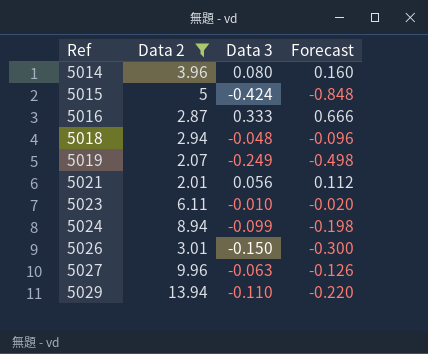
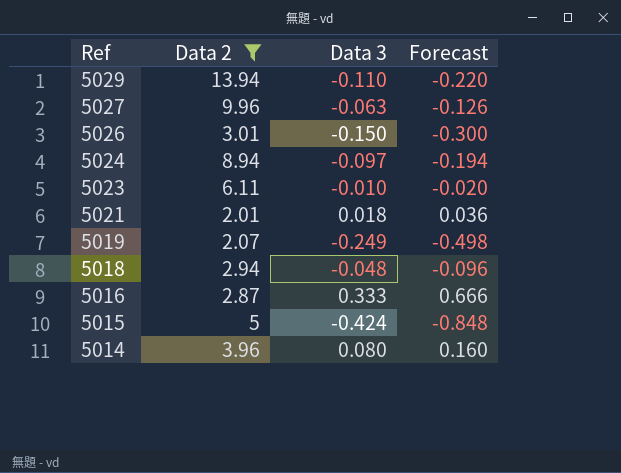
row order: Ref ascending -> Ref descending
5024 | Data 3: -0.099 -> -0.097
5024 | Forecast: -0.198 -> -0.194
5021 | Data 3: 0.056 -> 0.018
5021 | Forecast: 0.112 -> 0.036

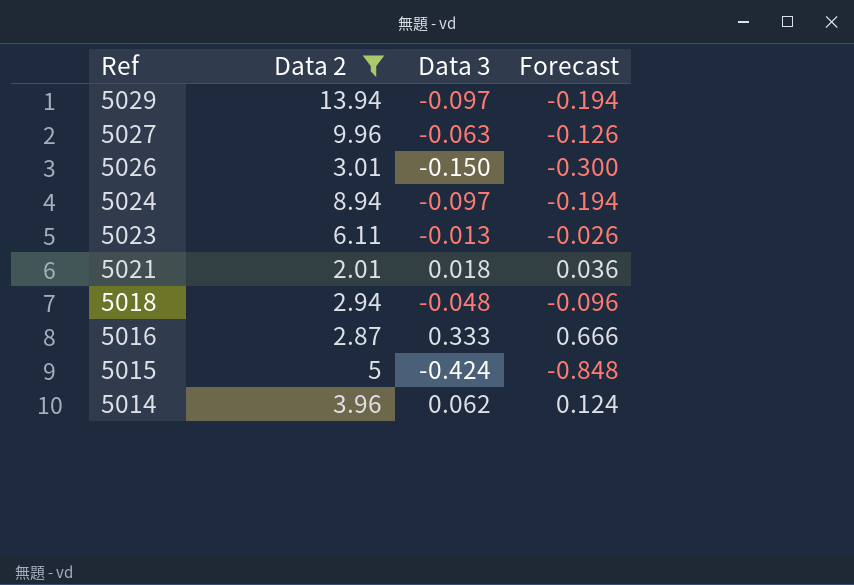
row 5019: 2.07 | -0.249 | -0.498 -> none
5029 | Data 3: -0.110 -> -0.097
5029 | Forecast: -0.220 -> -0.194
5023 | Data 3: -0.010 -> -0.013
5023 | Forecast: -0.020 -> -0.026
5014 | Data 3: 0.080 -> 0.062
5014 | Forecast: 0.160 -> 0.124

